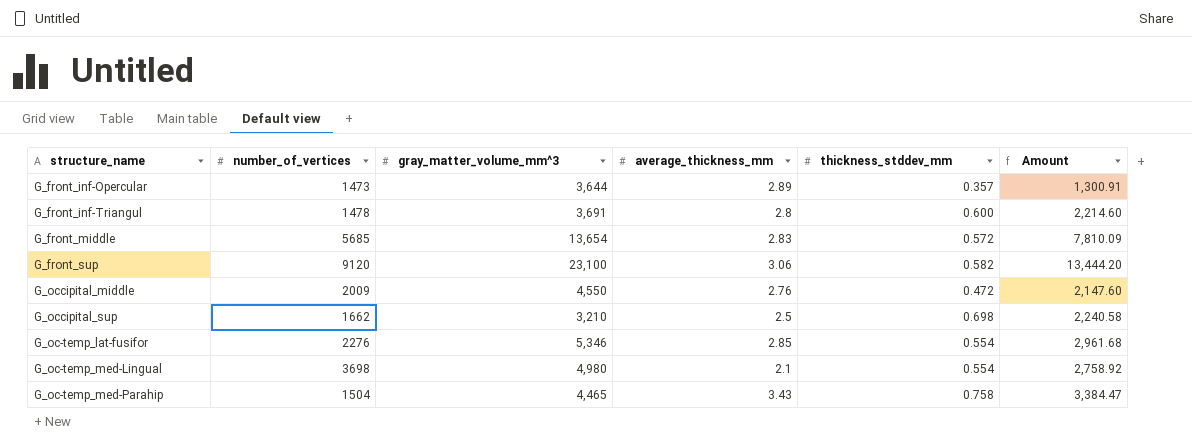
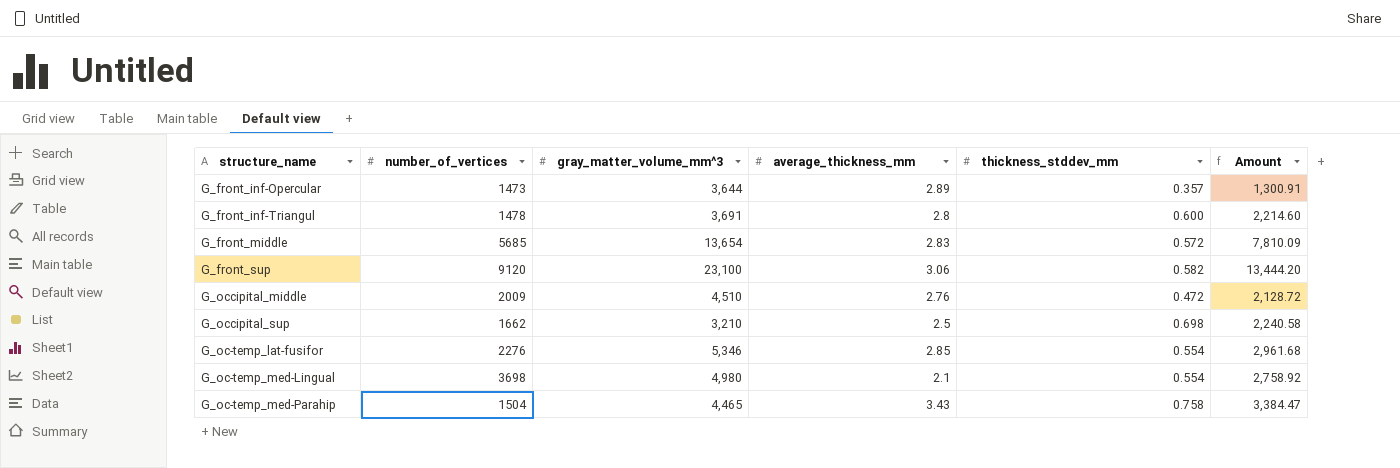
G_occipital_middle | gray_matter_volume_mm^3: 4,550 -> 4,510
G_occipital_middle | Amount: 2,147.60 -> 2,128.72

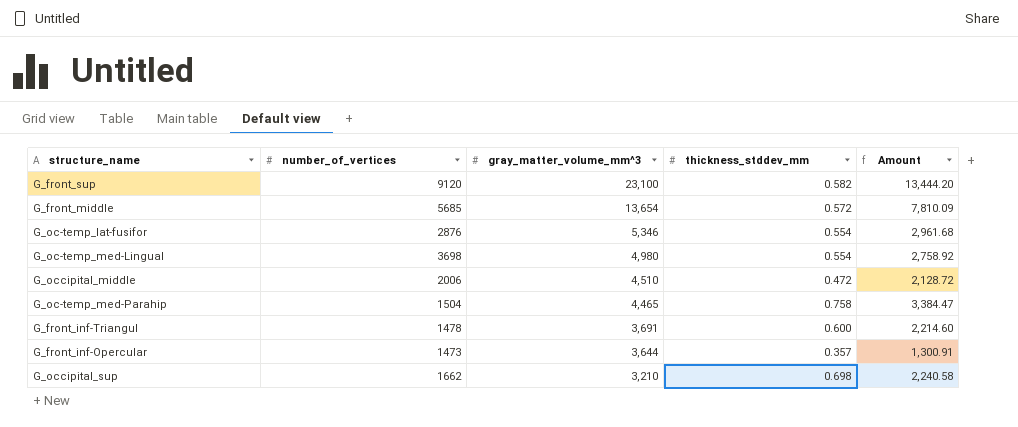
row order: none -> gray_matter_volume_mm^3 descending
column average_thickness_mm | position: 4 -> none
G_oc-temp_lat-fusifor | number_of_vertices: 2276 -> 2876
G_occipital_middle | number_of_vertices: 2009 -> 2006

